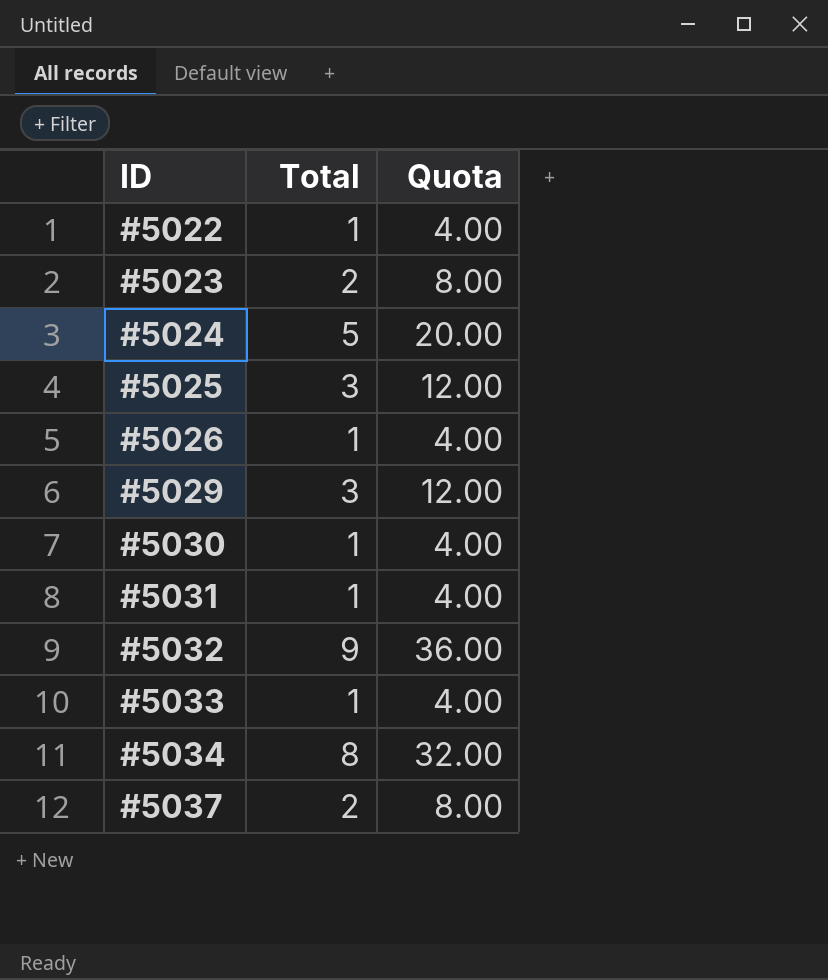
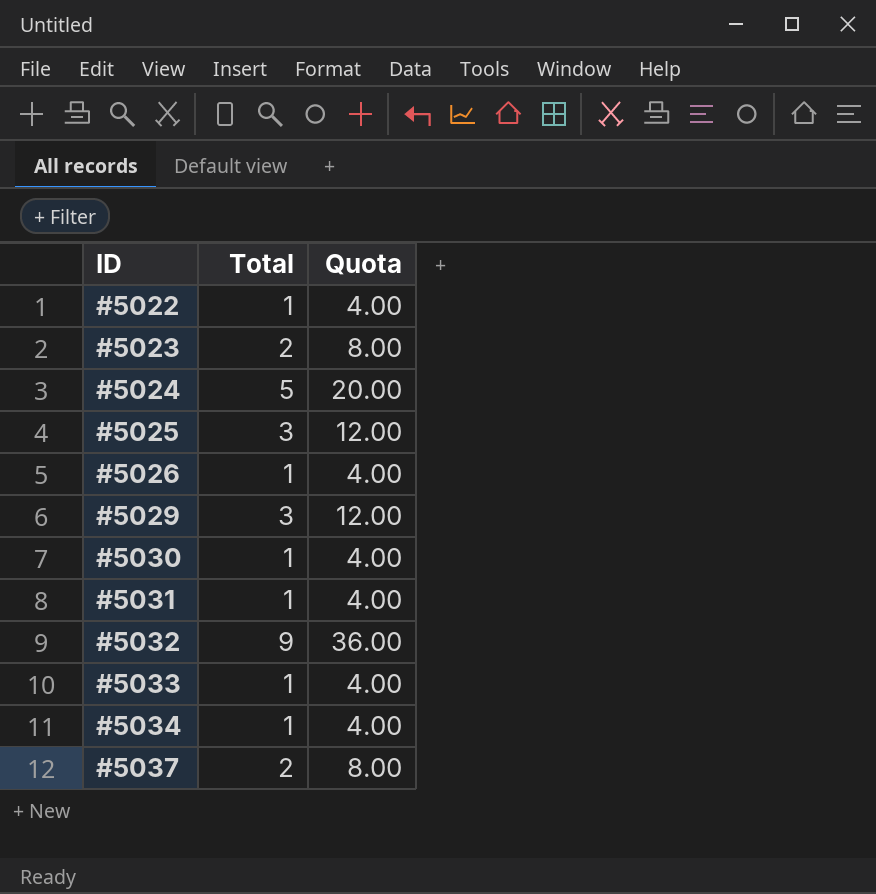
#5034 | Total: 8 -> 1
#5034 | Quota: 32.00 -> 4.00

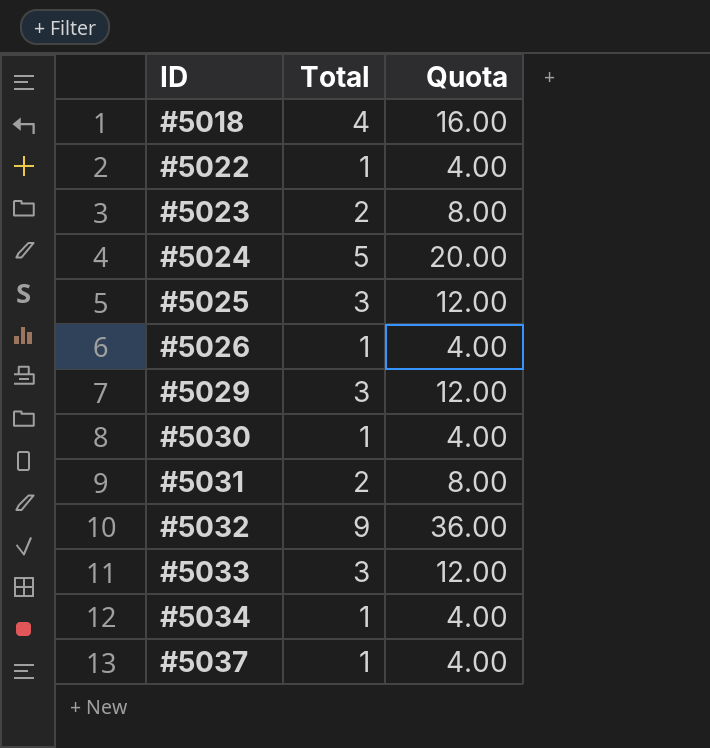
row #5018: none -> 4 | 16.00
#5031 | Total: 1 -> 2
#5031 | Quota: 4.00 -> 8.00
#5033 | Total: 1 -> 3
#5033 | Quota: 4.00 -> 12.00
#5037 | Total: 2 -> 1
#5037 | Quota: 8.00 -> 4.00

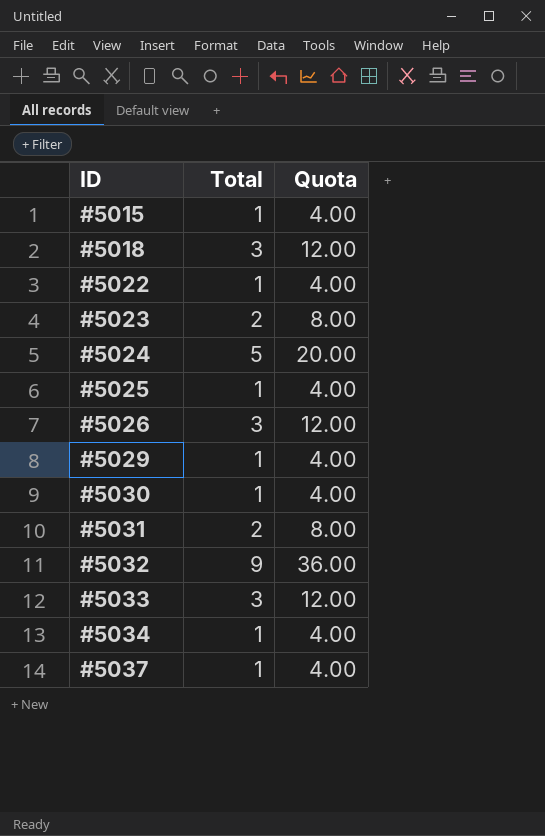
row #5015: none -> 1 | 4.00
#5018 | Total: 4 -> 3
#5018 | Quota: 16.00 -> 12.00
#5025 | Total: 3 -> 1
#5025 | Quota: 12.00 -> 4.00
#5026 | Total: 1 -> 3
#5026 | Quota: 4.00 -> 12.00
#5029 | Total: 3 -> 1
#5029 | Quota: 12.00 -> 4.00

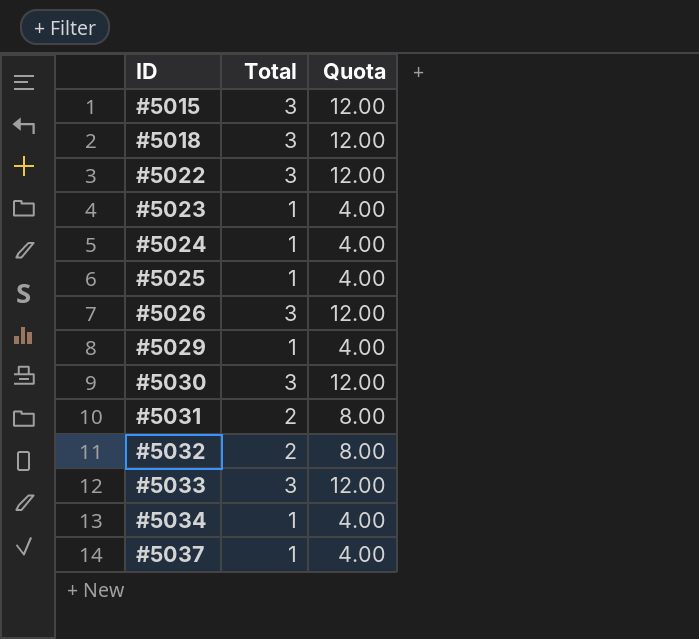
#5015 | Total: 1 -> 3
#5015 | Quota: 4.00 -> 12.00
#5022 | Total: 1 -> 3
#5022 | Quota: 4.00 -> 12.00
#5023 | Total: 2 -> 1
#5023 | Quota: 8.00 -> 4.00
#5024 | Total: 5 -> 1
#5024 | Quota: 20.00 -> 4.00
#5030 | Total: 1 -> 3
#5030 | Quota: 4.00 -> 12.00
#5032 | Total: 9 -> 2
#5032 | Quota: 36.00 -> 8.00

